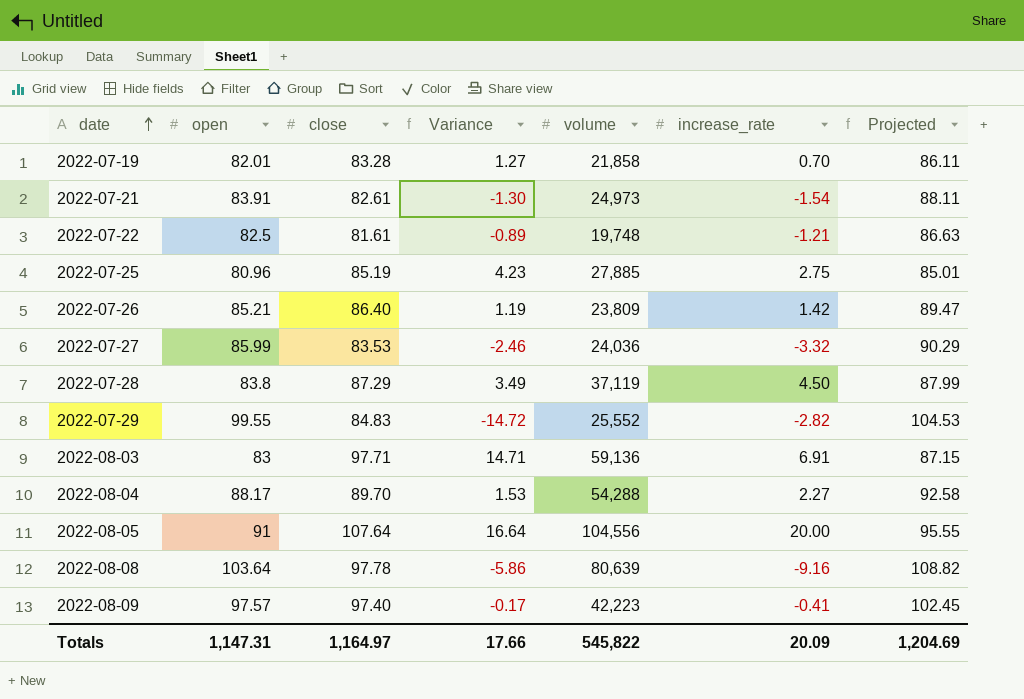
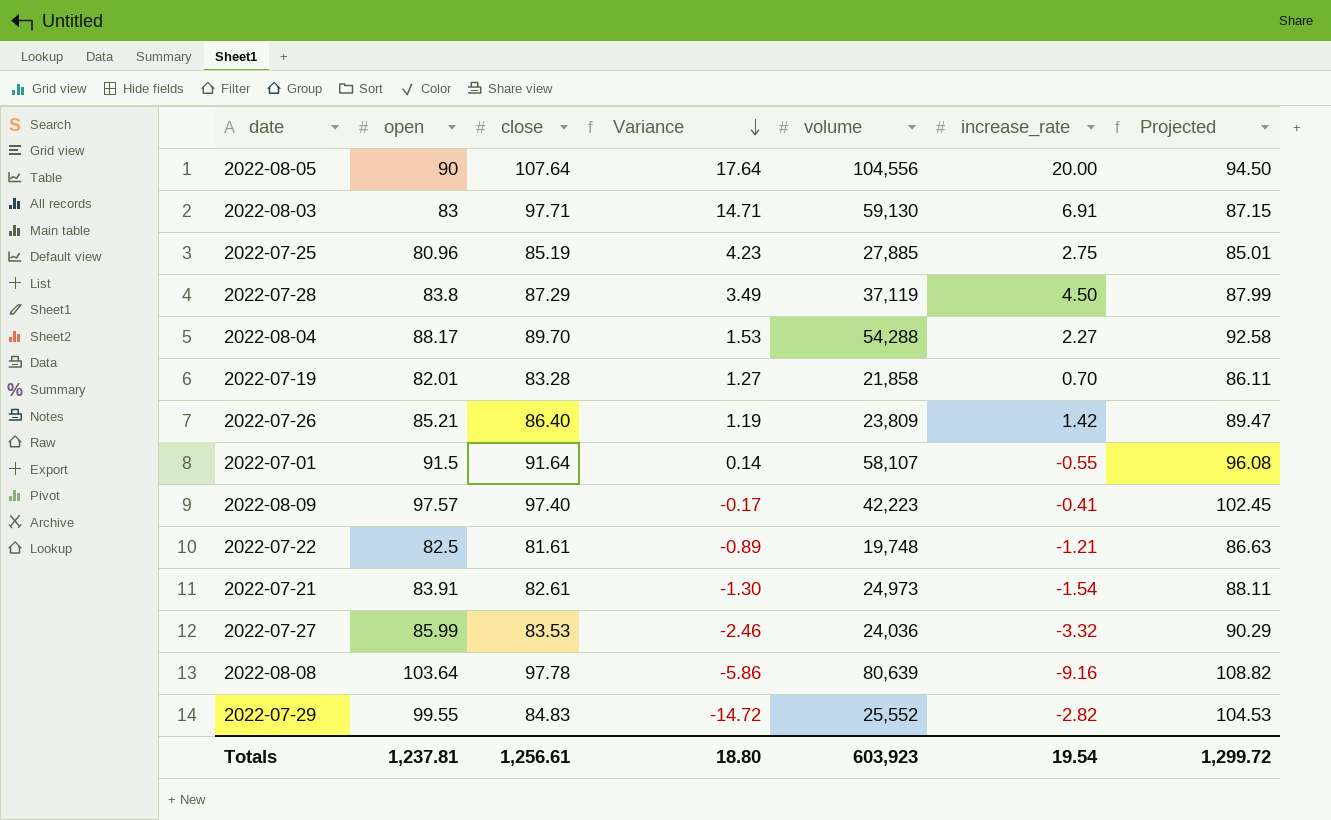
row order: date ascending -> Variance descending
2022-08-05 | open: 91 -> 90
2022-08-05 | Variance: 16.64 -> 17.64
2022-08-05 | Projected: 95.55 -> 94.50
2022-08-03 | volume: 59,136 -> 59,130
row 2022-07-01: none -> 91.5 | 91.64 | 0.14 | 58,107 | -0.55 | 96.08
Totals | open: 1,147.31 -> 1,237.81
Totals | close: 1,164.97 -> 1,256.61
Totals | Variance: 17.66 -> 18.80
Totals | volume: 545,822 -> 603,923
Totals | increase_rate: 20.09 -> 19.54
Totals | Projected: 1,204.69 -> 1,299.72

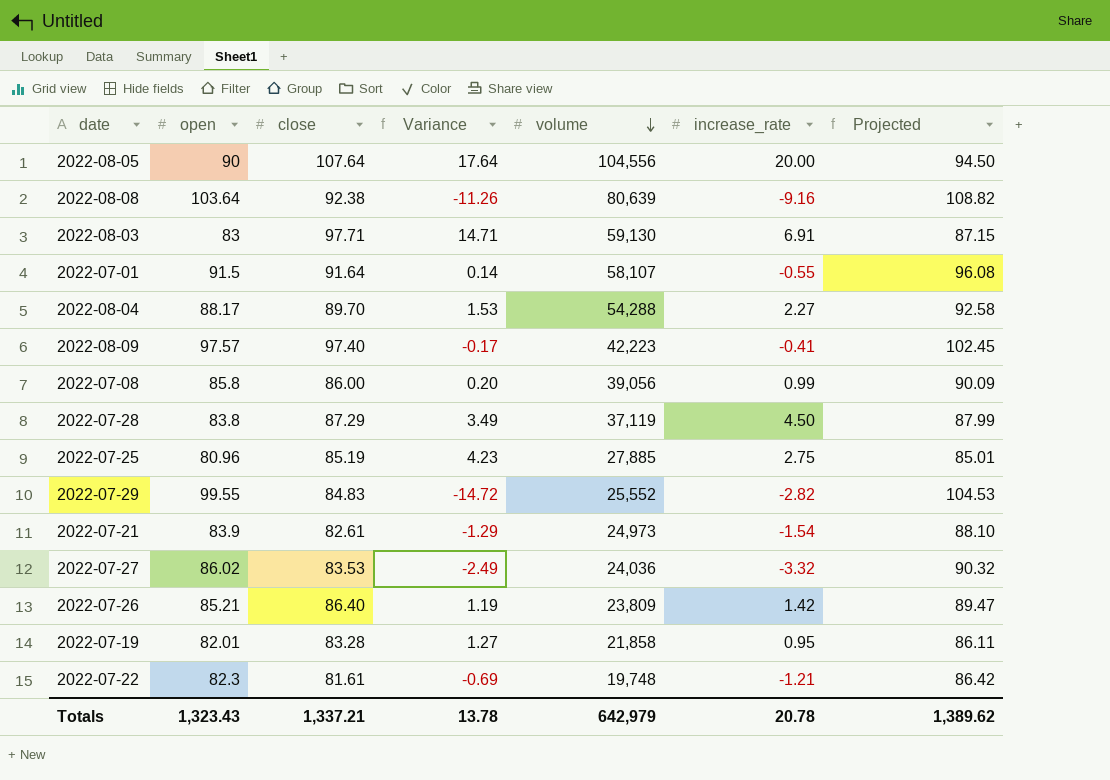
row order: Variance descending -> volume descending
2022-08-08 | close: 97.78 -> 92.38
2022-08-08 | Variance: -5.86 -> -11.26
row 2022-07-08: none -> 85.8 | 86.00 | 0.20 | 39,056 | 0.99 | 90.09
2022-07-21 | open: 83.91 -> 83.9
2022-07-21 | Variance: -1.30 -> -1.29
2022-07-21 | Projected: 88.11 -> 88.10
2022-07-27 | open: 85.99 -> 86.02
2022-07-27 | Variance: -2.46 -> -2.49
2022-07-27 | Projected: 90.29 -> 90.32
2022-07-19 | increase_rate: 0.70 -> 0.95
2022-07-22 | open: 82.5 -> 82.3
2022-07-22 | Variance: -0.89 -> -0.69
2022-07-22 | Projected: 86.63 -> 86.42
Totals | open: 1,237.81 -> 1,323.43
Totals | close: 1,256.61 -> 1,337.21
Totals | Variance: 18.80 -> 13.78
Totals | volume: 603,923 -> 642,979
Totals | increase_rate: 19.54 -> 20.78
Totals | Projected: 1,299.72 -> 1,389.62

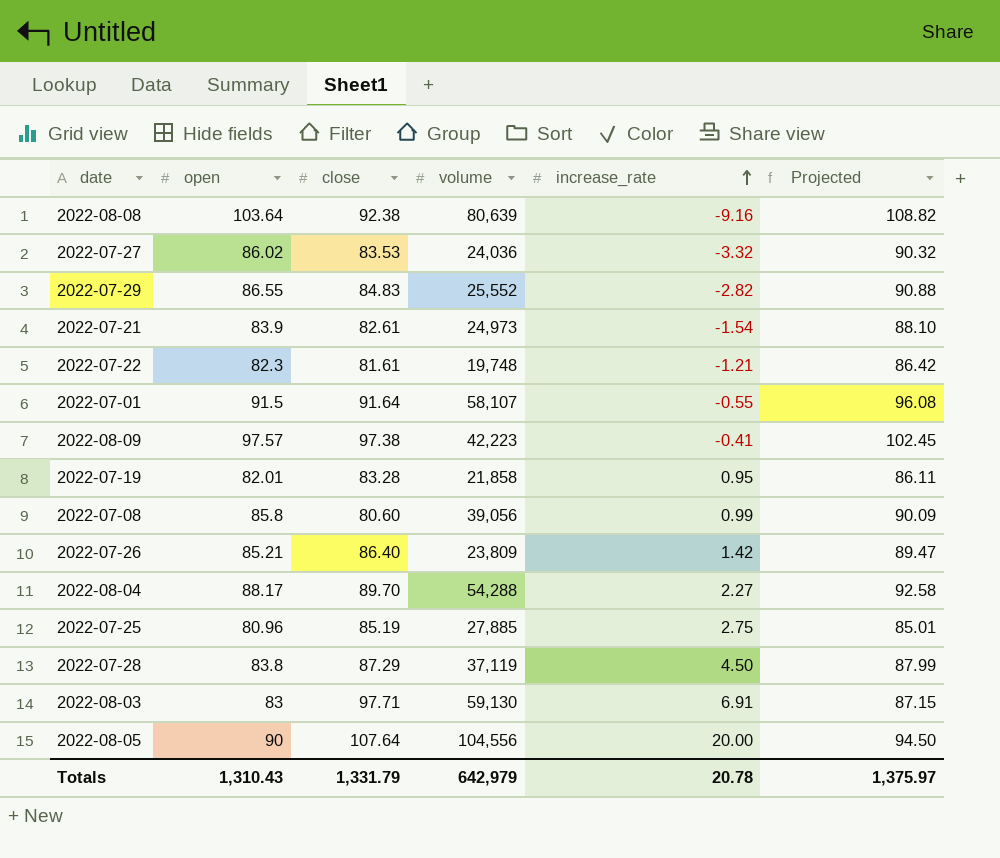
row order: volume descending -> increase_rate ascending
column Variance | formula: [close] - [open] -> none
2022-07-29 | open: 99.55 -> 86.55
2022-07-29 | Projected: 104.53 -> 90.88
2022-08-09 | close: 97.40 -> 97.38
2022-07-08 | close: 86.00 -> 80.60
Totals | open: 1,323.43 -> 1,310.43
Totals | close: 1,337.21 -> 1,331.79
Totals | Projected: 1,389.62 -> 1,375.97

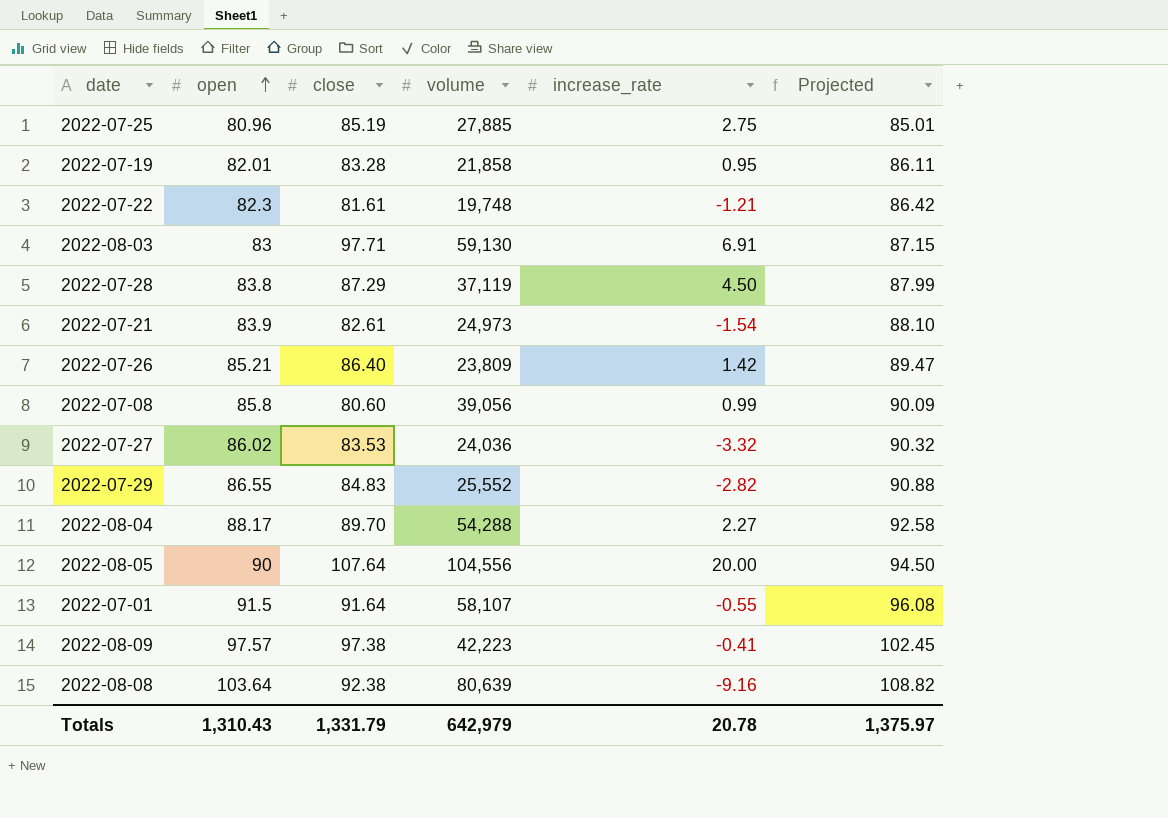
row order: increase_rate ascending -> open ascending

